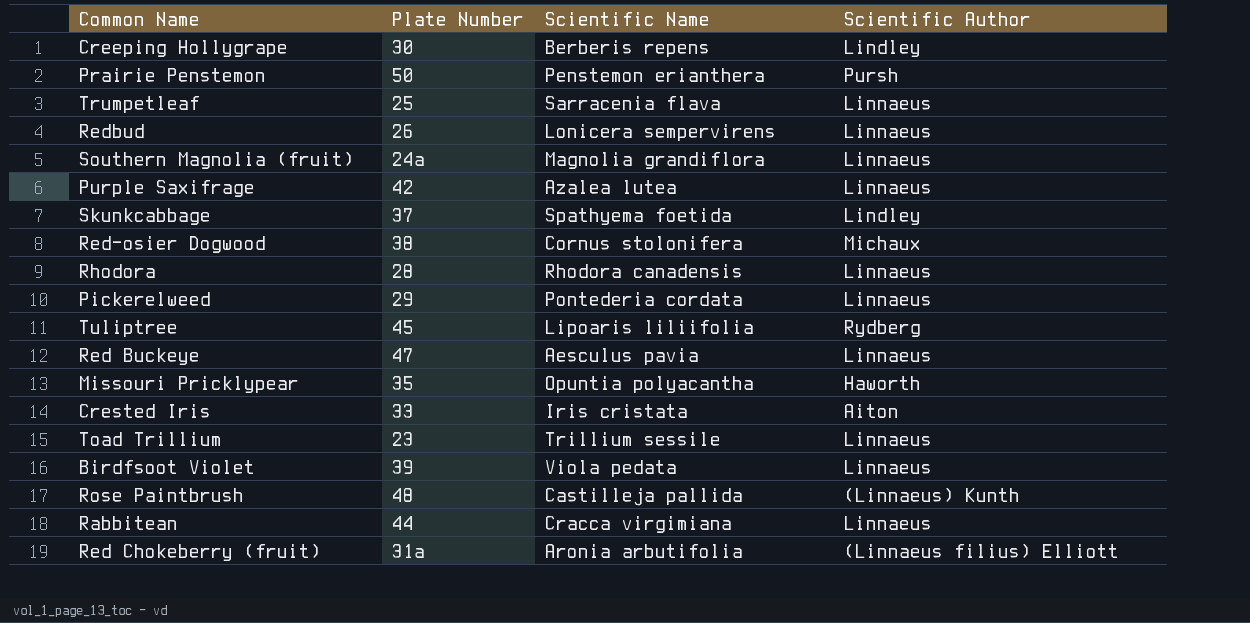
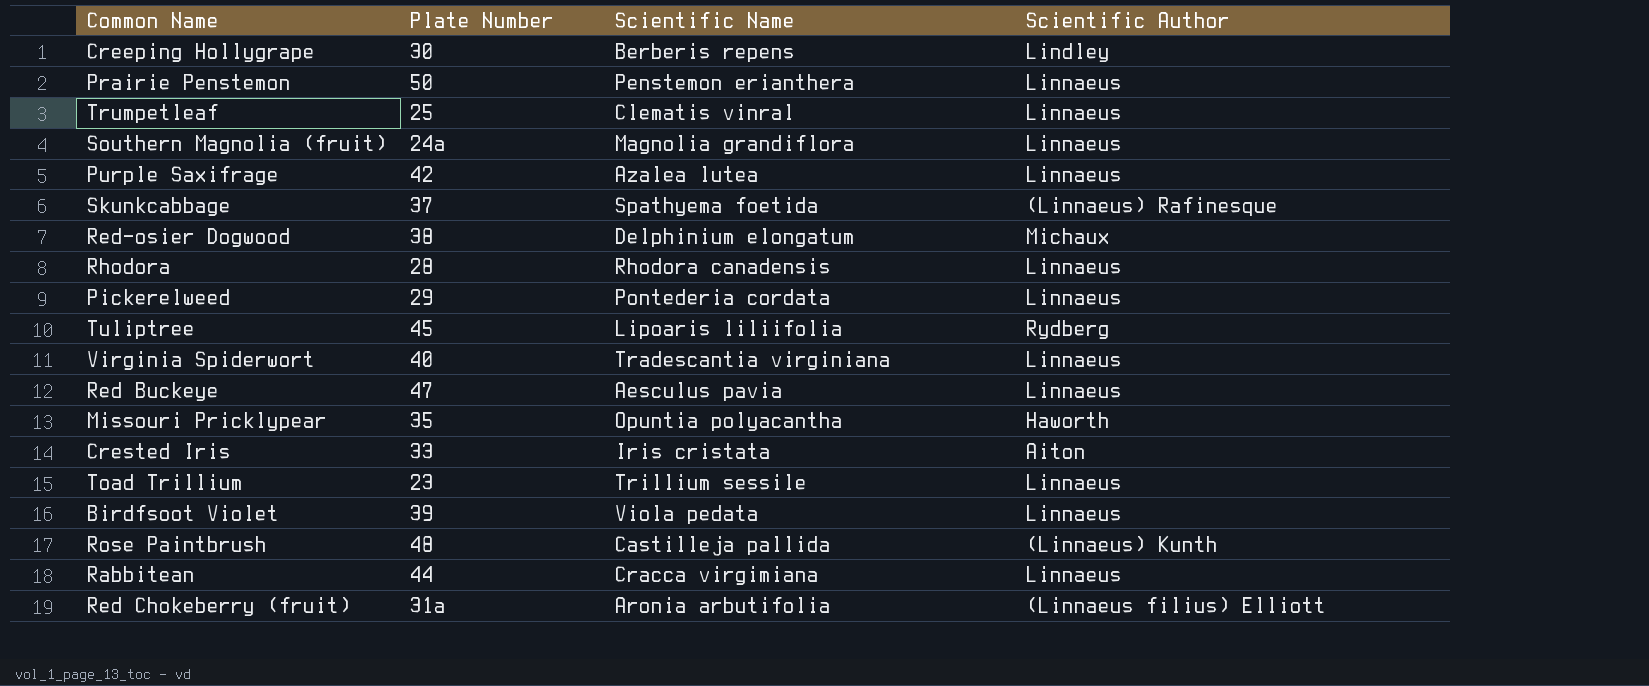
row Redbud: 26 | Lonicera sempervirens | Linnaeus -> none
Prairie Penstemon | Scientific Author: Pursh -> Linnaeus
Trumpetleaf | Scientific Name: Sarracenia flava -> Clematis vinral
Skunkcabbage | Scientific Author: Lindley -> (Linnaeus) Rafinesque
Red-osier Dogwood | Scientific Name: Cornus stolonifera -> Delphinium elongatum
row Virginia Spiderwort: none -> 40 | Tradescantia virginiana | Linnaeus

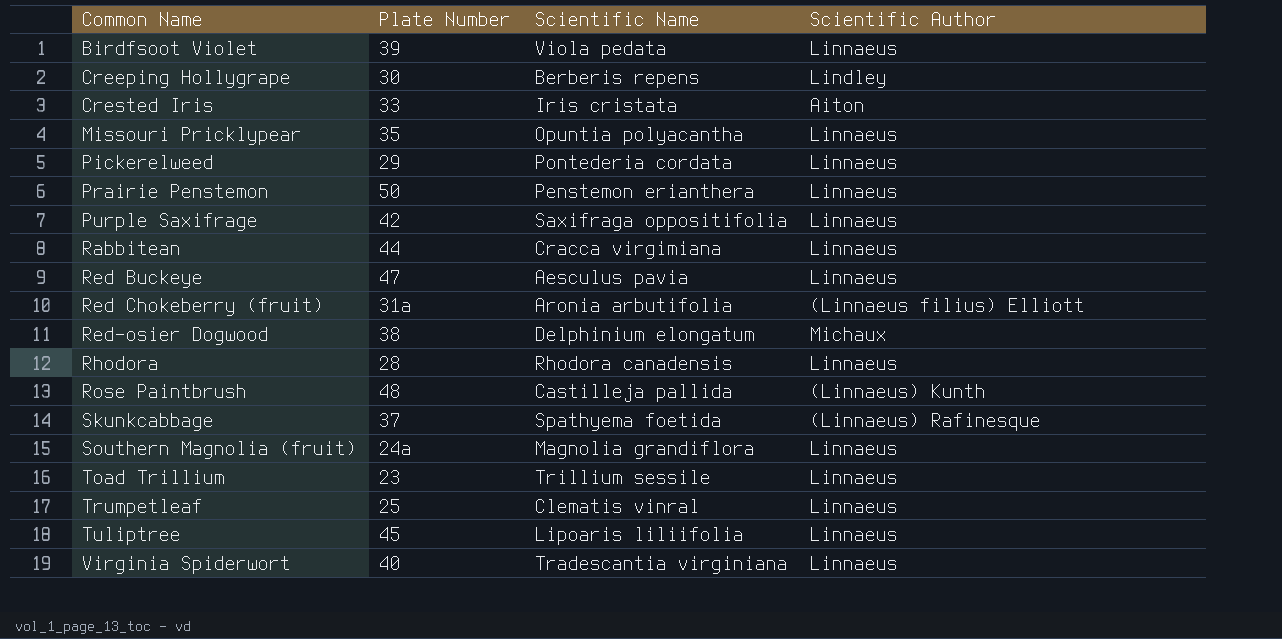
row order: none -> Common Name ascending
Missouri Pricklypear | Scientific Author: Haworth -> Linnaeus
Purple Saxifrage | Scientific Name: Azalea lutea -> Saxifraga oppositifolia
Tuliptree | Scientific Author: Rydberg -> Linnaeus

